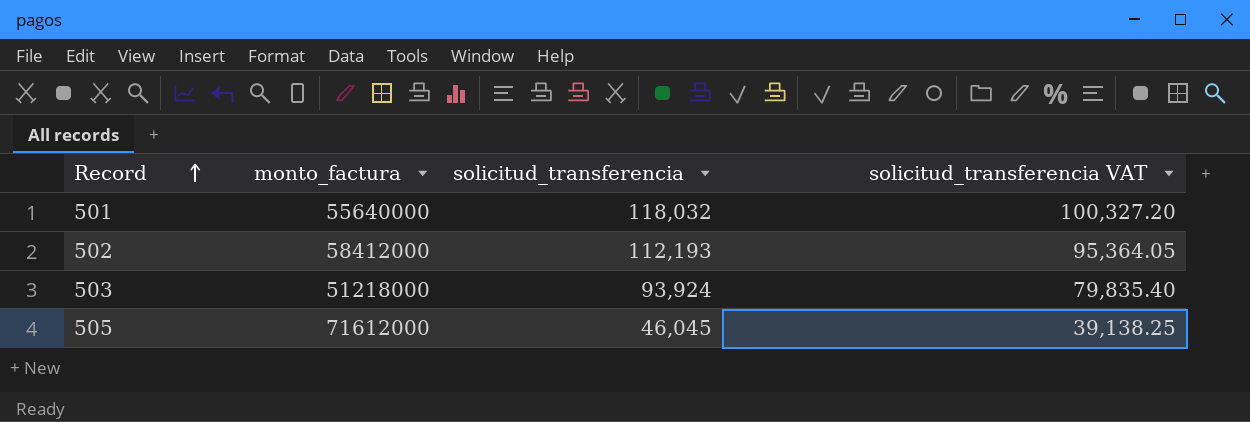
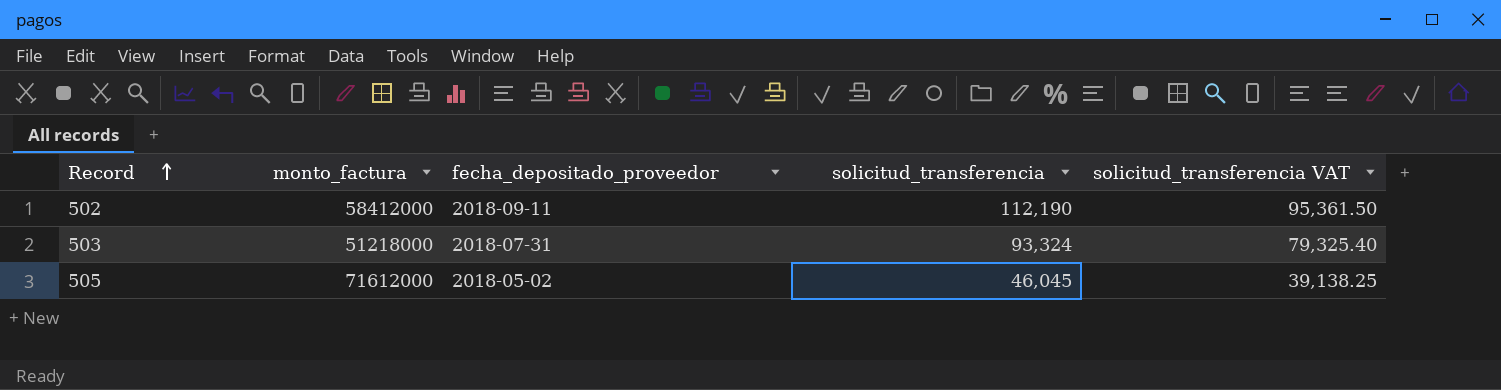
column fecha_depositado_proveedor | position: none -> 3
row 501: 55640000 | 118,032 | 100,327.20 -> none
502 | solicitud_transferencia: 112,193 -> 112,190
502 | solicitud_transferencia VAT: 95,364.05 -> 95,361.50
503 | solicitud_transferencia: 93,924 -> 93,324
503 | solicitud_transferencia VAT: 79,835.40 -> 79,325.40

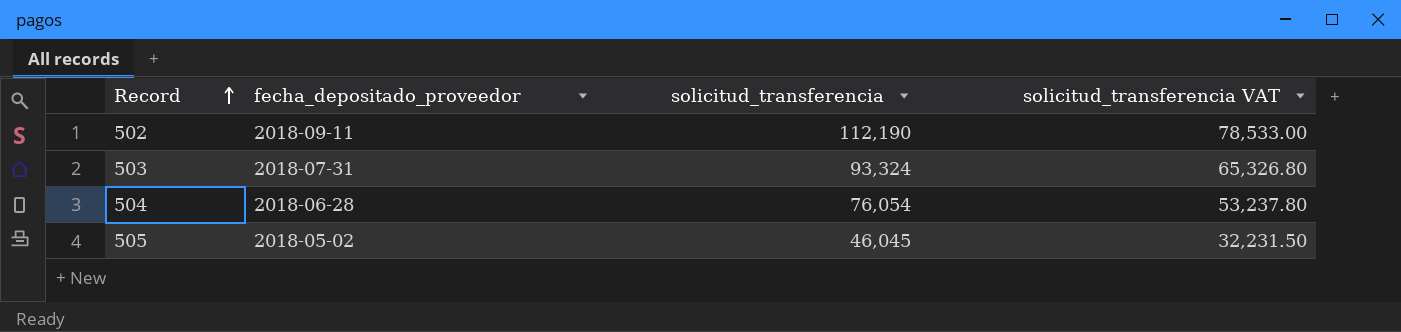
column monto_factura | position: 2 -> none
column solicitud_transferencia VAT | formula: [solicitud_transferencia] * 0.85 -> [solicitud_transferencia] * 0.7
row 504: none -> 2018-06-28 | 76,054 | 53,237.80

